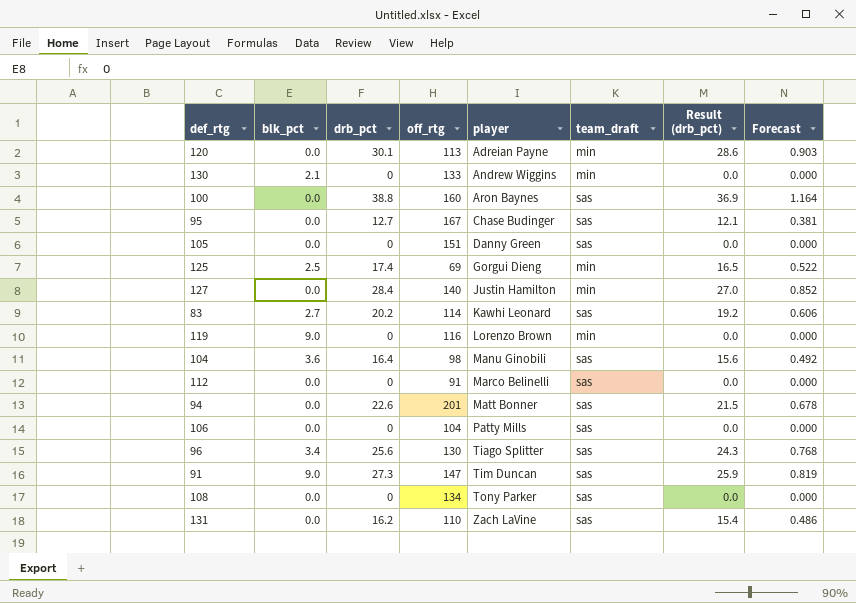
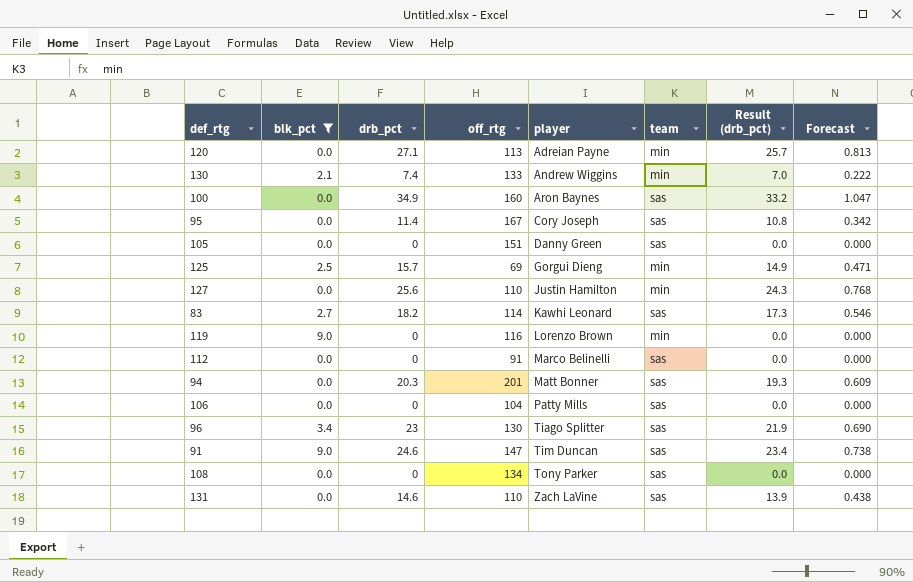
filter: none -> blk_pct != 3.6
column name: team_draft -> team
120 | drb_pct: 30.1 -> 27.1
120 | Result (drb_pct): 28.6 -> 25.7
120 | Forecast: 0.903 -> 0.813
130 | drb_pct: 0 -> 7.4
130 | Result (drb_pct): 0.0 -> 7.0
130 | Forecast: 0.000 -> 0.222
100 | drb_pct: 38.8 -> 34.9
100 | Result (drb_pct): 36.9 -> 33.2
100 | Forecast: 1.164 -> 1.047
95 | drb_pct: 12.7 -> 11.4
95 | player: Chase Budinger -> Cory Joseph
95 | Result (drb_pct): 12.1 -> 10.8
95 | Forecast: 0.381 -> 0.342
125 | drb_pct: 17.4 -> 15.7
125 | Result (drb_pct): 16.5 -> 14.9
125 | Forecast: 0.522 -> 0.471
127 | drb_pct: 28.4 -> 25.6
127 | off_rtg: 140 -> 110
127 | Result (drb_pct): 27.0 -> 24.3
127 | Forecast: 0.852 -> 0.768
83 | drb_pct: 20.2 -> 18.2
83 | Result (drb_pct): 19.2 -> 17.3
83 | Forecast: 0.606 -> 0.546
94 | drb_pct: 22.6 -> 20.3
94 | Result (drb_pct): 21.5 -> 19.3
94 | Forecast: 0.678 -> 0.609
96 | drb_pct: 25.6 -> 23
96 | Result (drb_pct): 24.3 -> 21.9
96 | Forecast: 0.768 -> 0.690
91 | drb_pct: 27.3 -> 24.6
91 | Result (drb_pct): 25.9 -> 23.4
91 | Forecast: 0.819 -> 0.738
131 | drb_pct: 16.2 -> 14.6
131 | Result (drb_pct): 15.4 -> 13.9
131 | Forecast: 0.486 -> 0.438

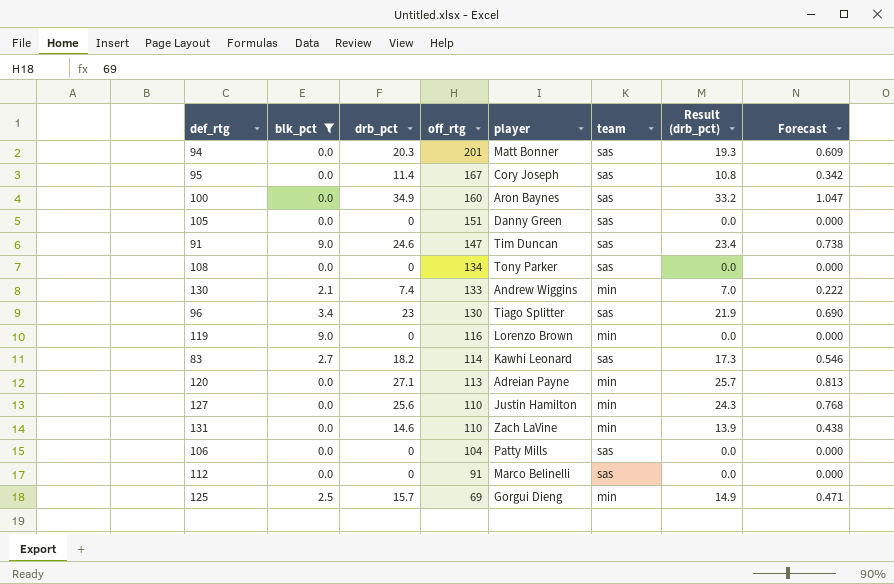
row order: player ascending -> off_rtg descending
131 | team: sas -> min

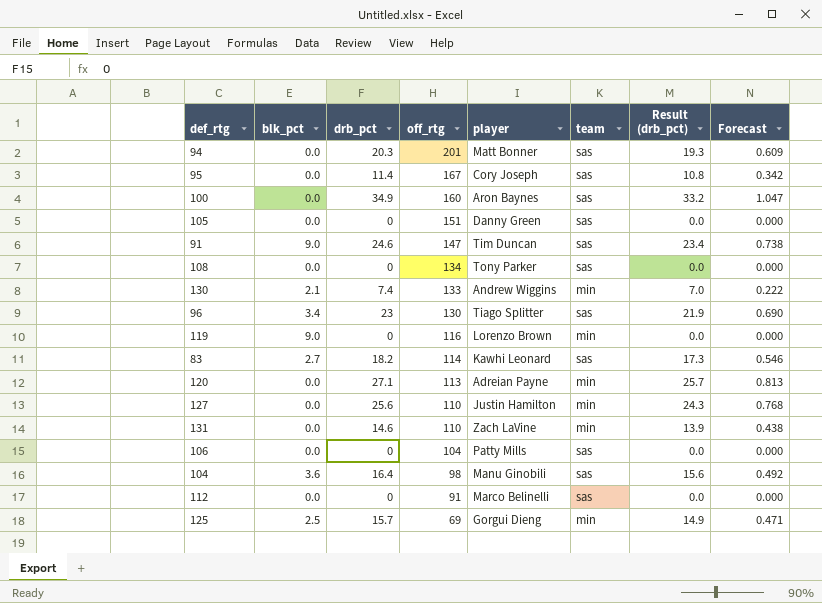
filter: blk_pct != 3.6 -> none

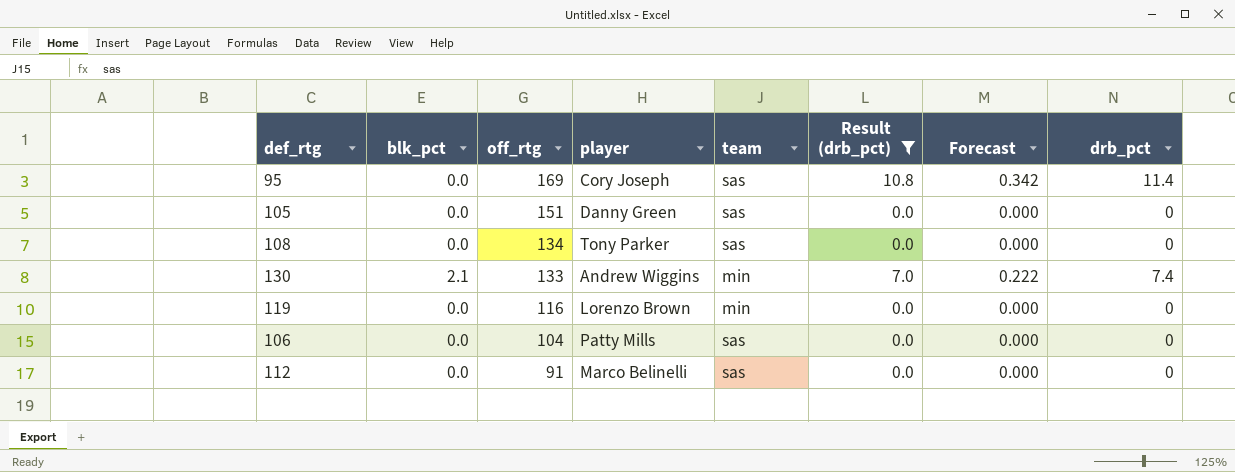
filter: none -> Result (drb_pct) <= 10.8
column drb_pct | position: 3 -> 8
95 | off_rtg: 167 -> 169
119 | blk_pct: 9.0 -> 0.0

